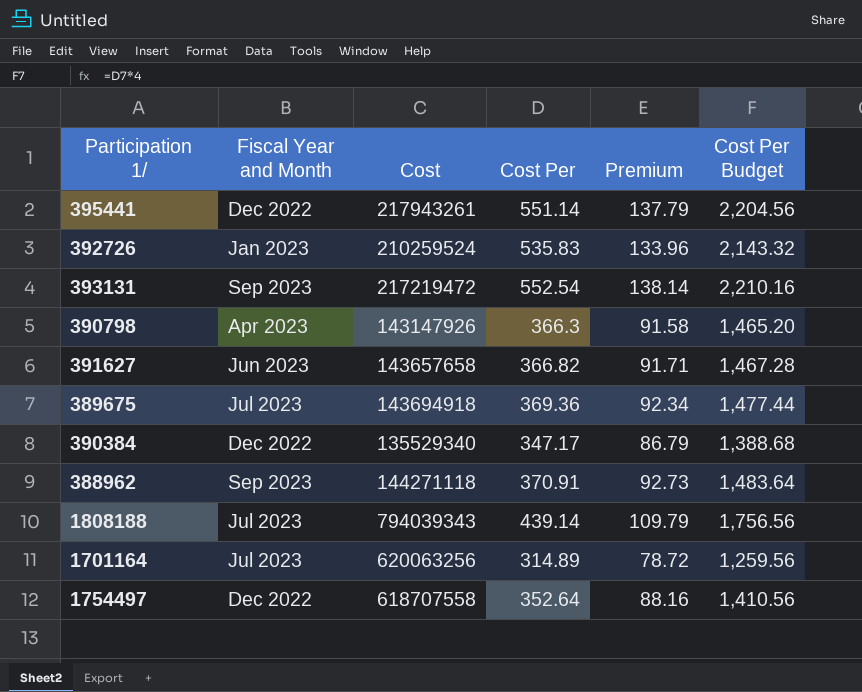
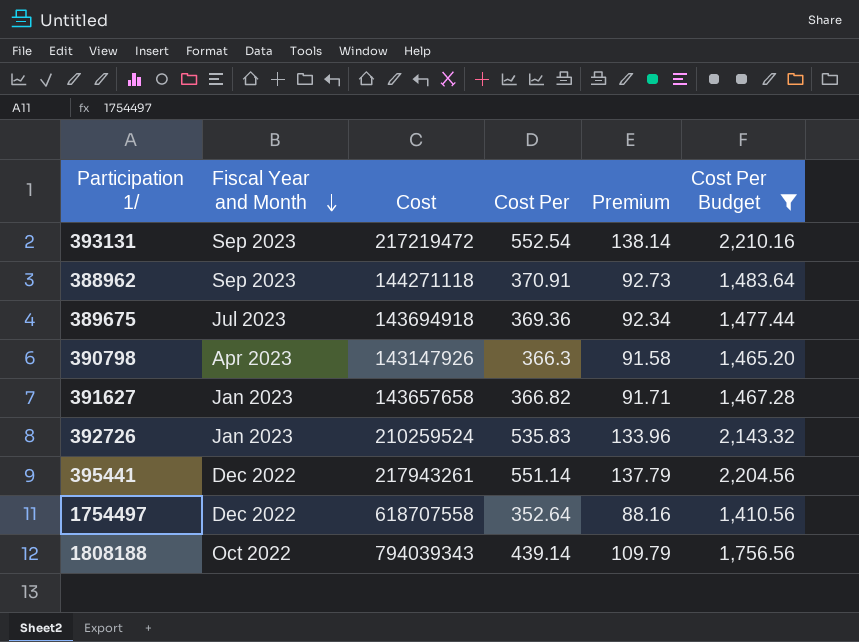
filter: none -> Cost Per Budget >= 1,410.56
row order: none -> Fiscal Year and Month descending
391627 | Fiscal Year and Month: Jun 2023 -> Jan 2023
1808188 | Fiscal Year and Month: Jul 2023 -> Oct 2022

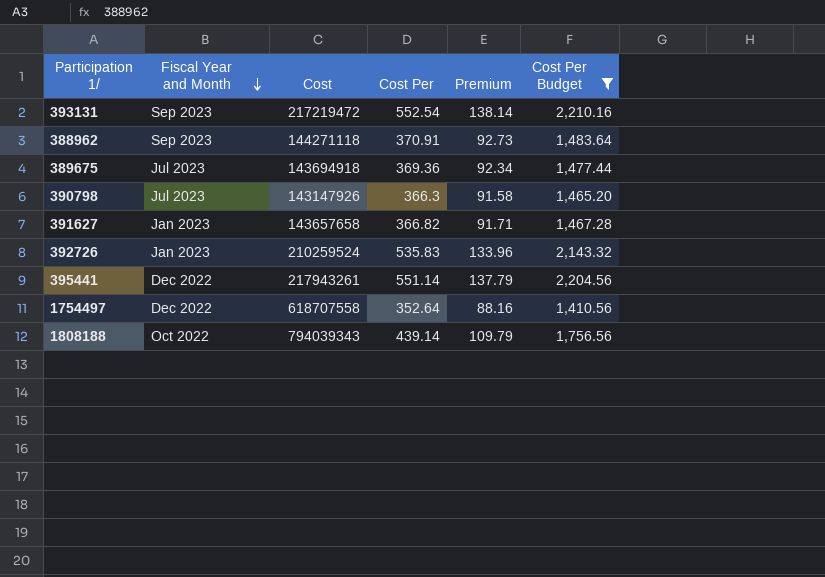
390798 | Fiscal Year and Month: Apr 2023 -> Jul 2023

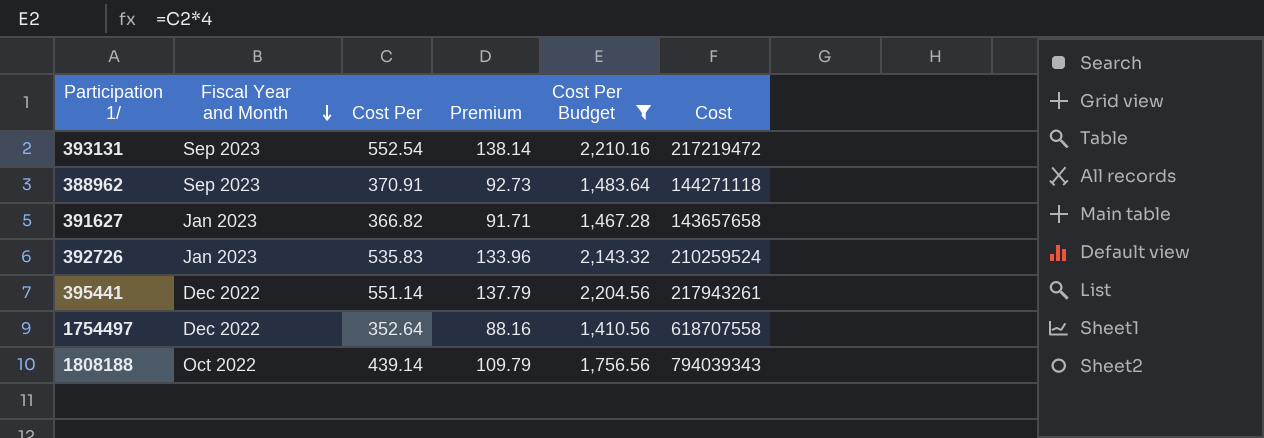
column Cost | position: 3 -> 6
row 389675: Jul 2023 | 143694918 | 369.36 | 92.34 | 1,477.44 -> none
row 390798: Jul 2023 | 143147926 | 366.3 | 91.58 | 1,465.20 -> none

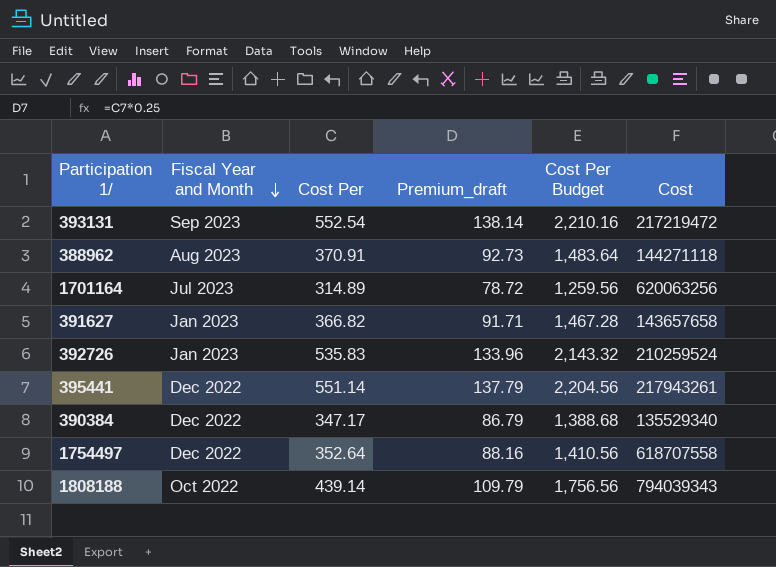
filter: Cost Per Budget >= 1,410.56 -> none
column name: Premium -> Premium_draft
388962 | Fiscal Year and Month: Sep 2023 -> Aug 2023

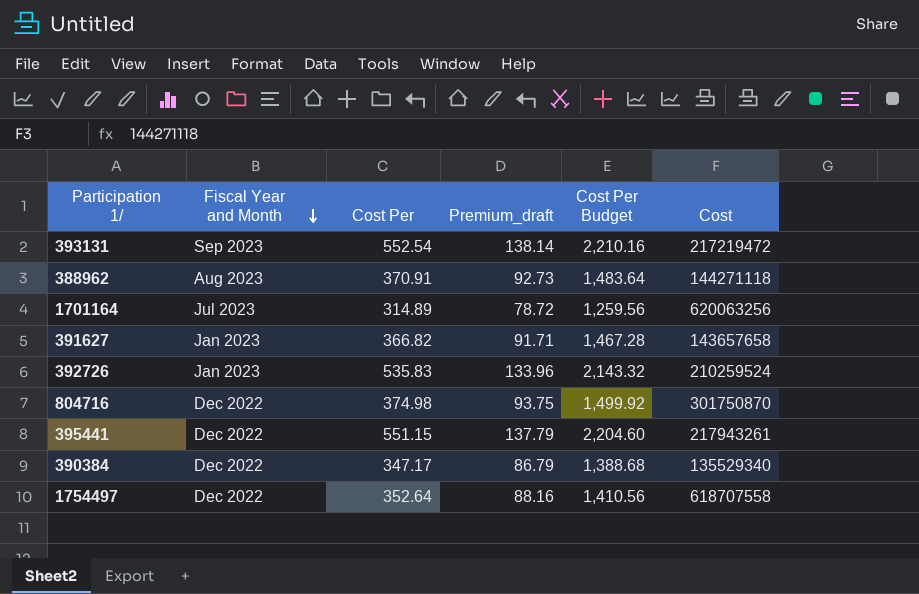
row 1808188: Oct 2022 | 439.14 | 109.79 | 1,756.56 | 794039343 -> none
row 804716: none -> Dec 2022 | 374.98 | 93.75 | 1,499.92 | 301750870
395441 | Cost Per: 551.14 -> 551.15
395441 | Cost Per Budget: 2,204.56 -> 2,204.60

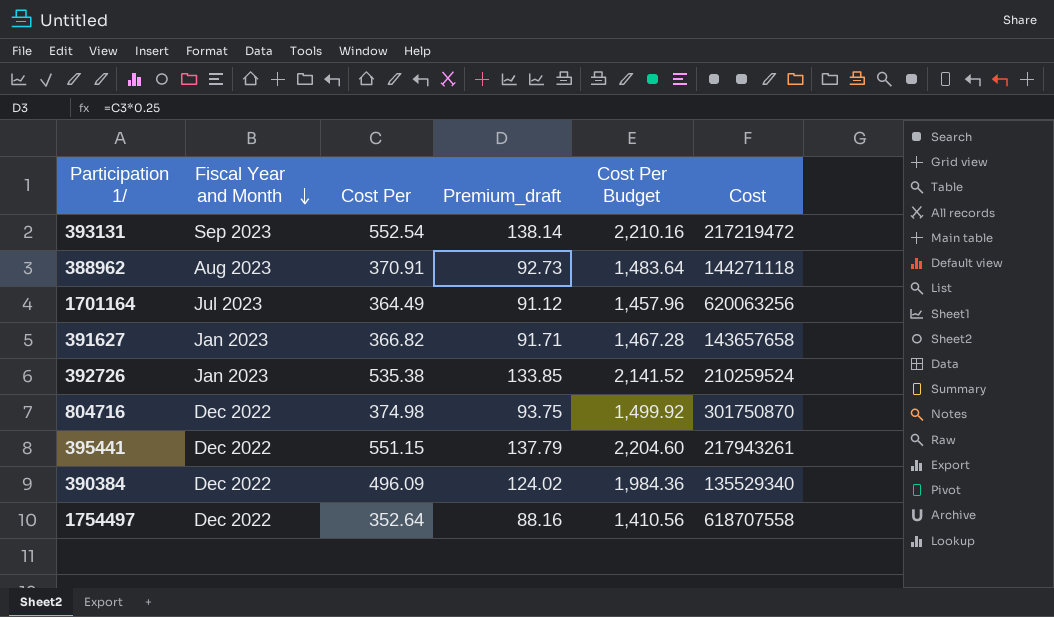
1701164 | Cost Per: 314.89 -> 364.49
1701164 | Premium_draft: 78.72 -> 91.12
1701164 | Cost Per Budget: 1,259.56 -> 1,457.96
392726 | Cost Per: 535.83 -> 535.38
392726 | Premium_draft: 133.96 -> 133.85
392726 | Cost Per Budget: 2,143.32 -> 2,141.52
390384 | Cost Per: 347.17 -> 496.09
390384 | Premium_draft: 86.79 -> 124.02
390384 | Cost Per Budget: 1,388.68 -> 1,984.36

